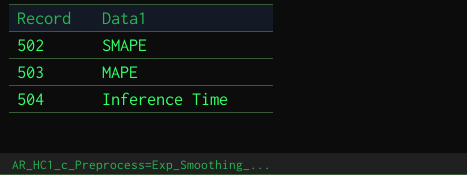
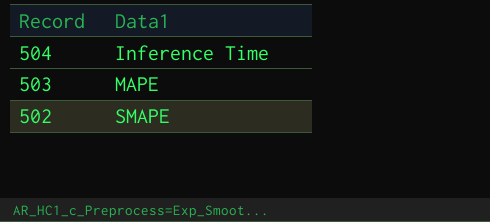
row order: Record ascending -> Record descending

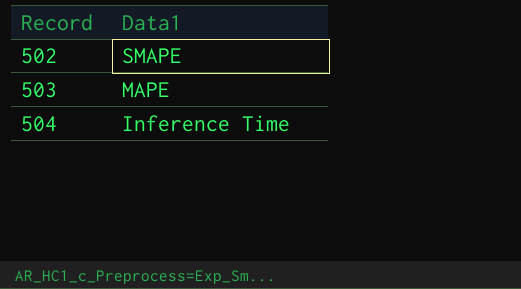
row order: Record descending -> Record ascending

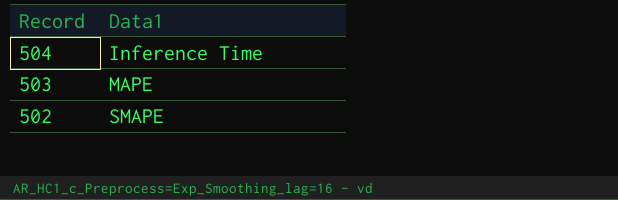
row order: Record ascending -> Record descending

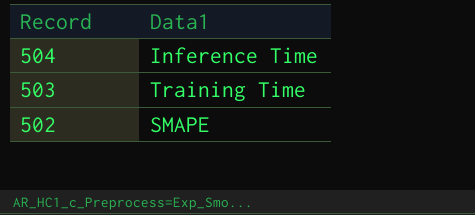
503 | Data1: MAPE -> Training Time

